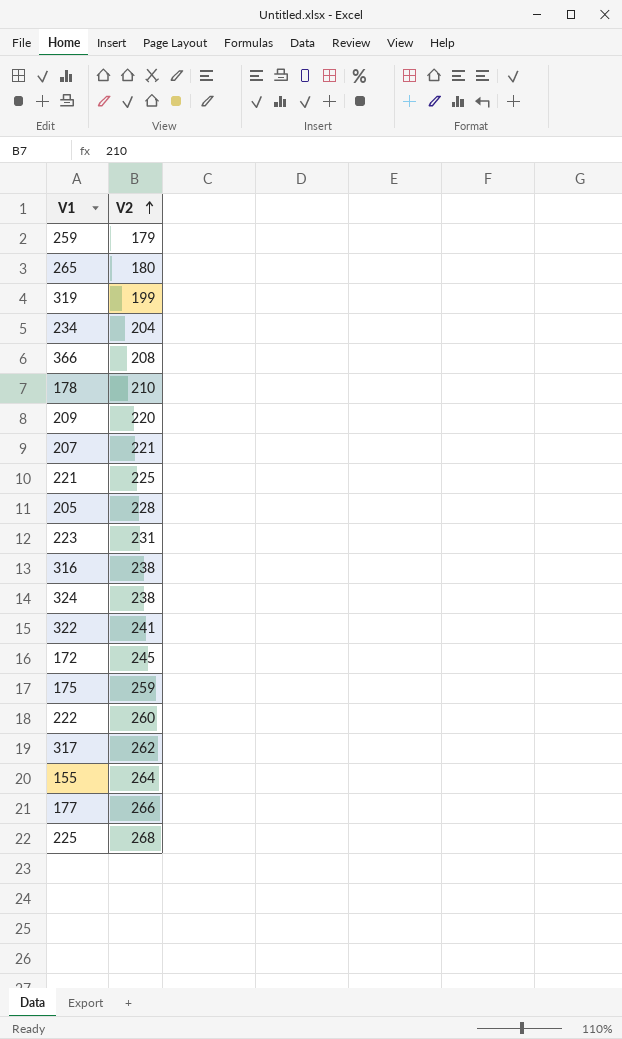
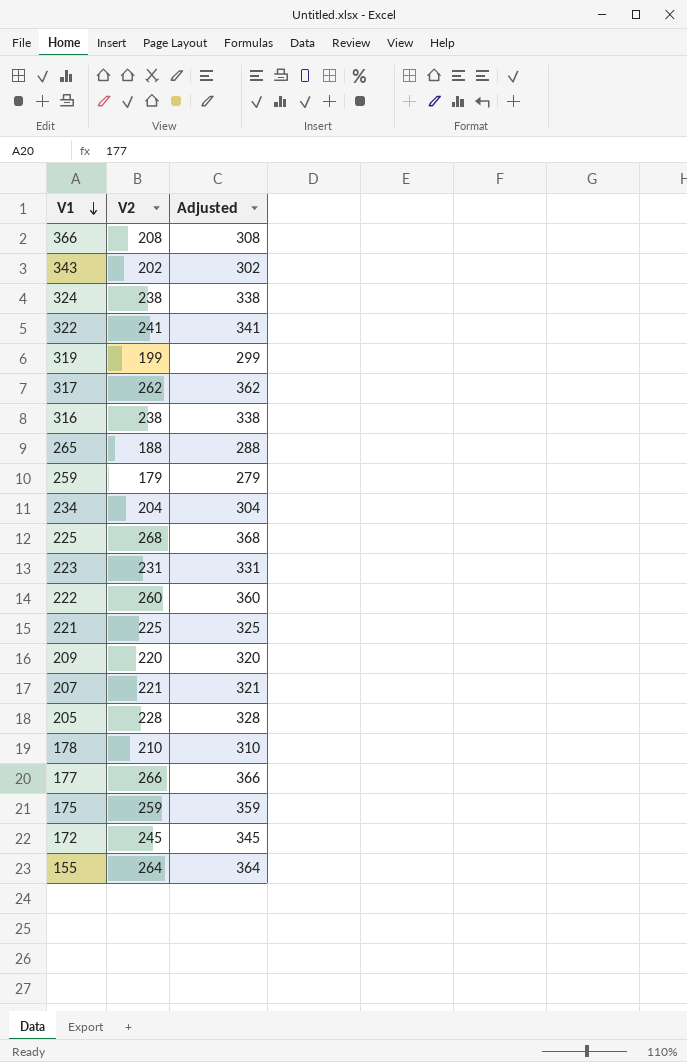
row order: V2 ascending -> V1 descending
column Adjusted | formula: none -> [V2] + 100
row 343: none -> 202 | 302
265 | V2: 180 -> 188

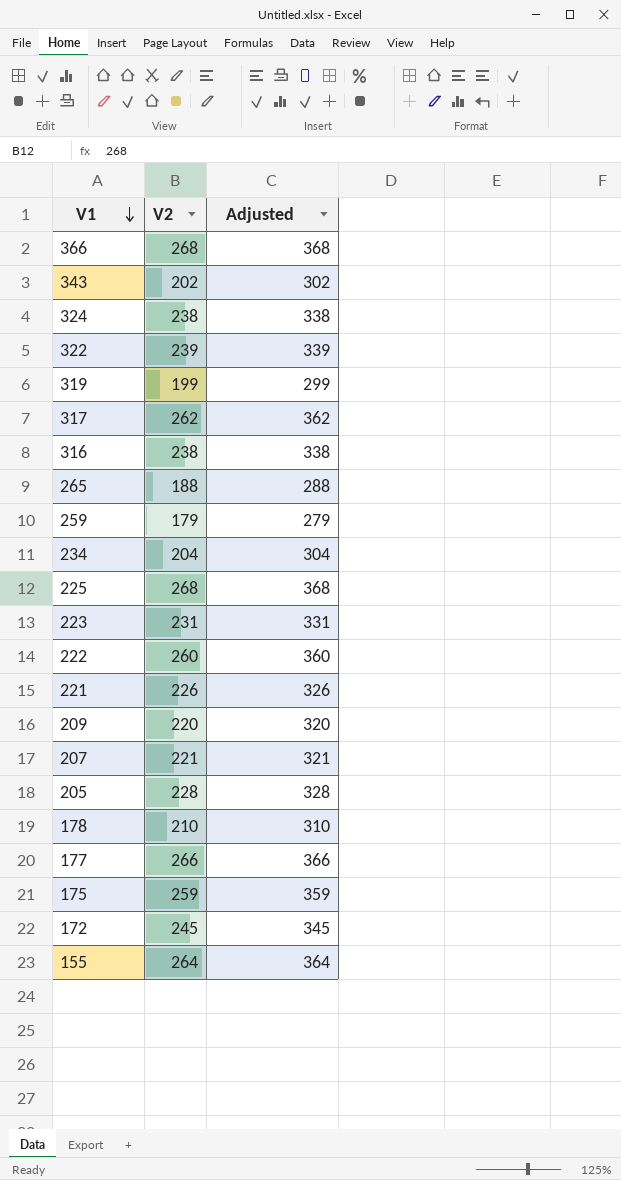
366 | V2: 208 -> 268
366 | Adjusted: 308 -> 368
322 | V2: 241 -> 239
322 | Adjusted: 341 -> 339
221 | V2: 225 -> 226
221 | Adjusted: 325 -> 326

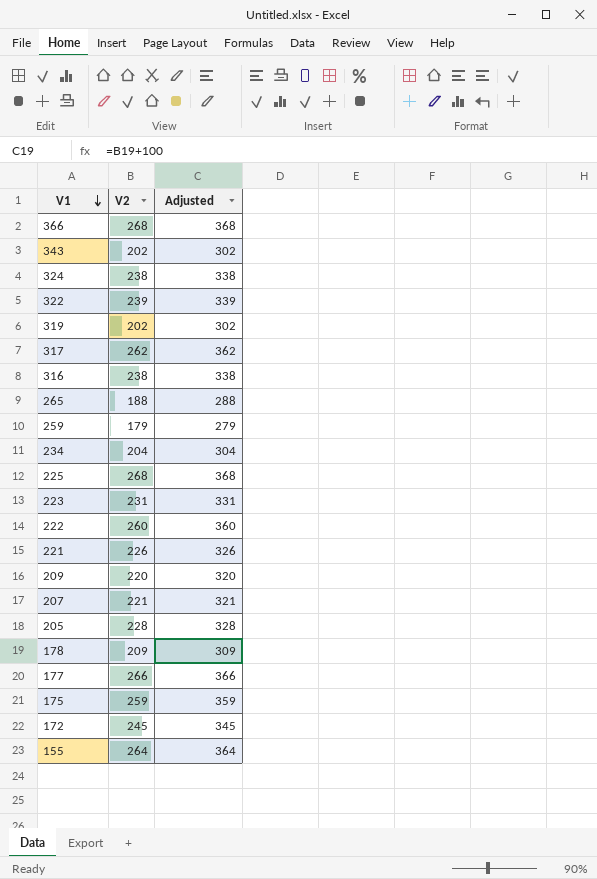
319 | V2: 199 -> 202
319 | Adjusted: 299 -> 302
178 | V2: 210 -> 209
178 | Adjusted: 310 -> 309

